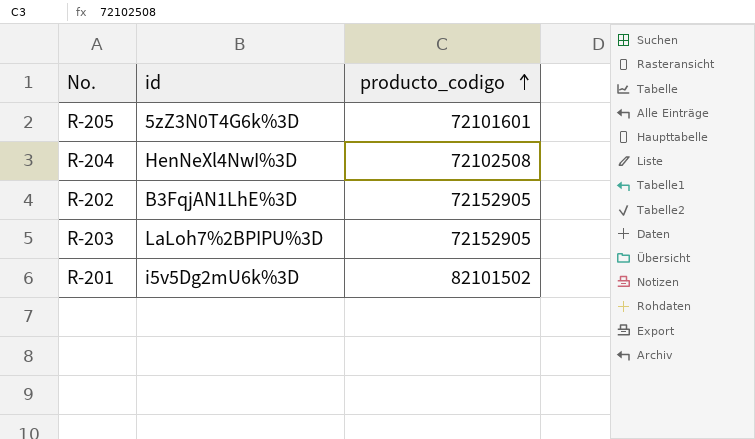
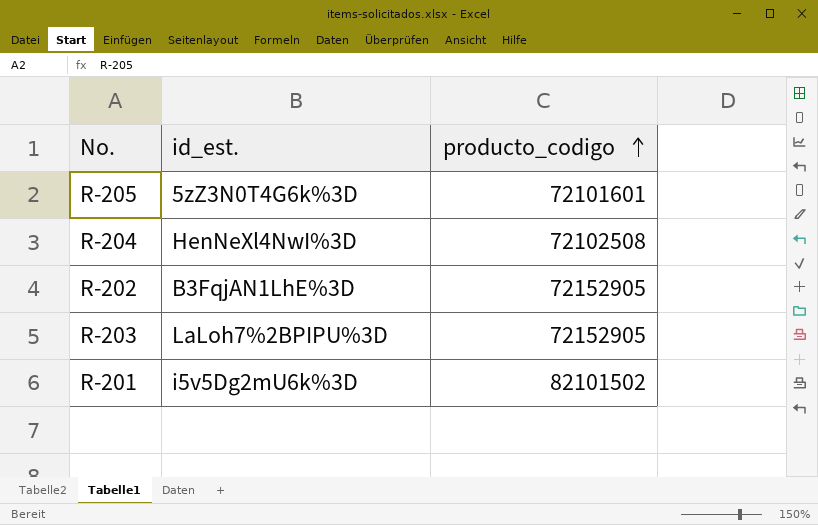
column name: id -> id_est.

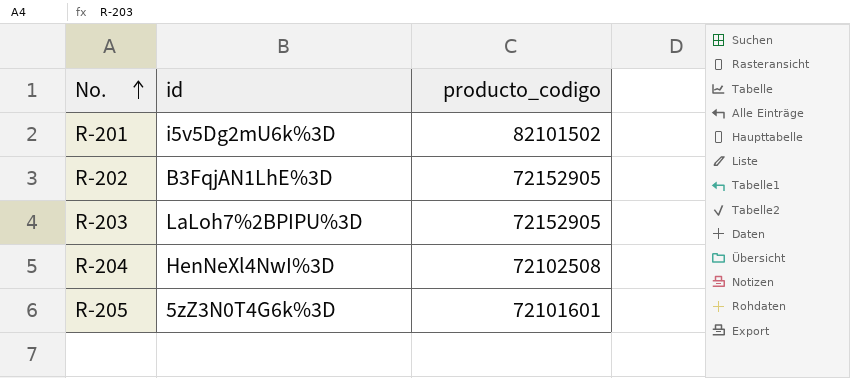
row order: producto_codigo ascending -> No. ascending
column name: id_est. -> id

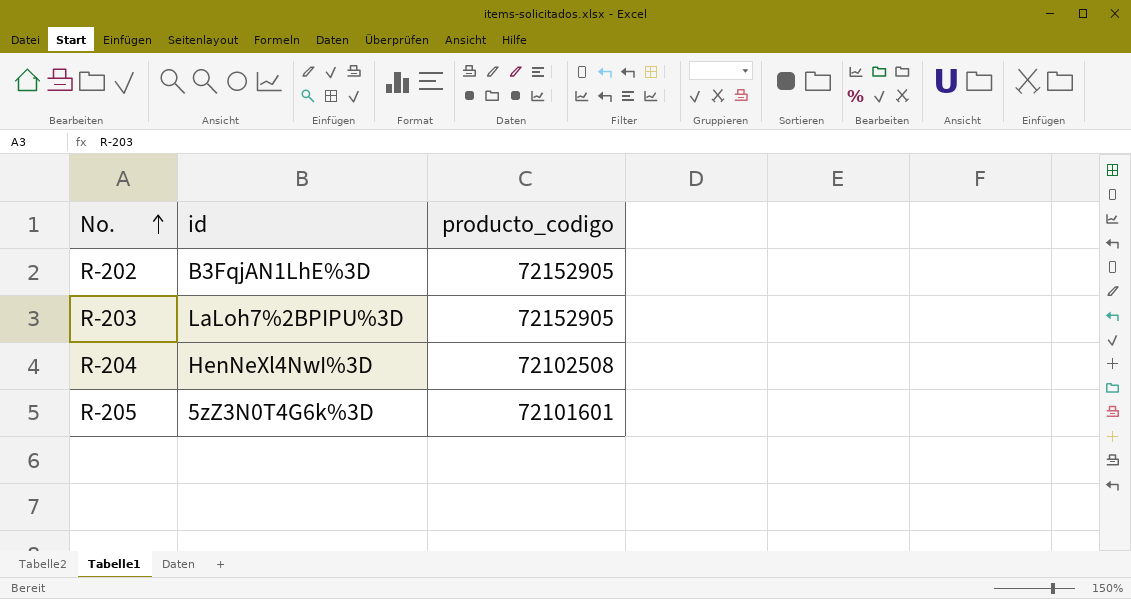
row R-201: i5v5Dg2mU6k%3D | 82101502 -> none

